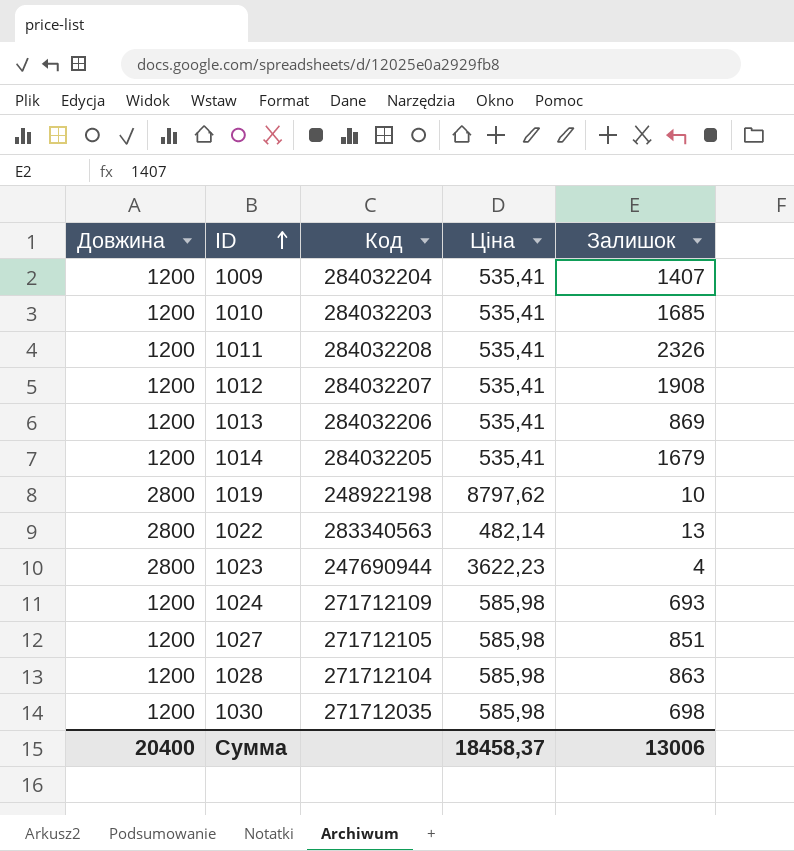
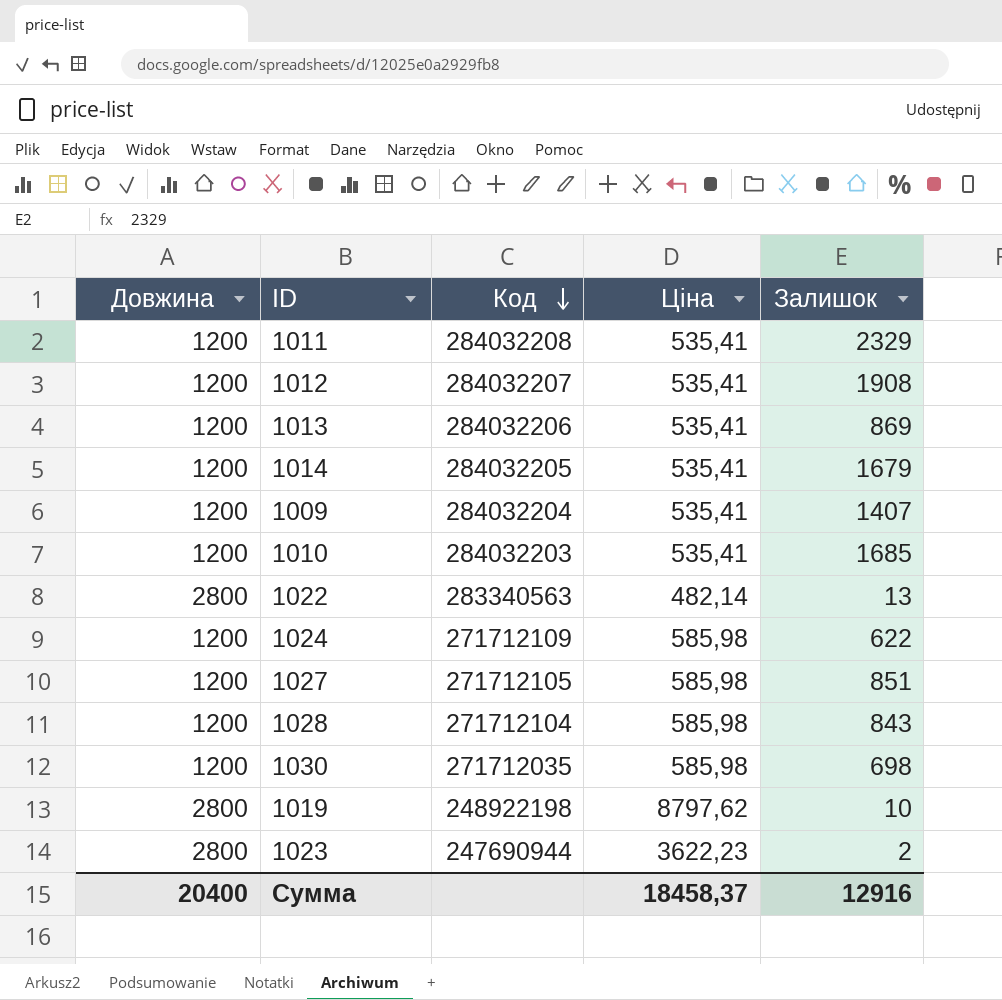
row order: ID ascending -> Код descending
1011 | Залишок: 2326 -> 2329
1024 | Залишок: 693 -> 622
1028 | Залишок: 863 -> 843
1023 | Залишок: 4 -> 2
Сумма | Залишок: 13006 -> 12916

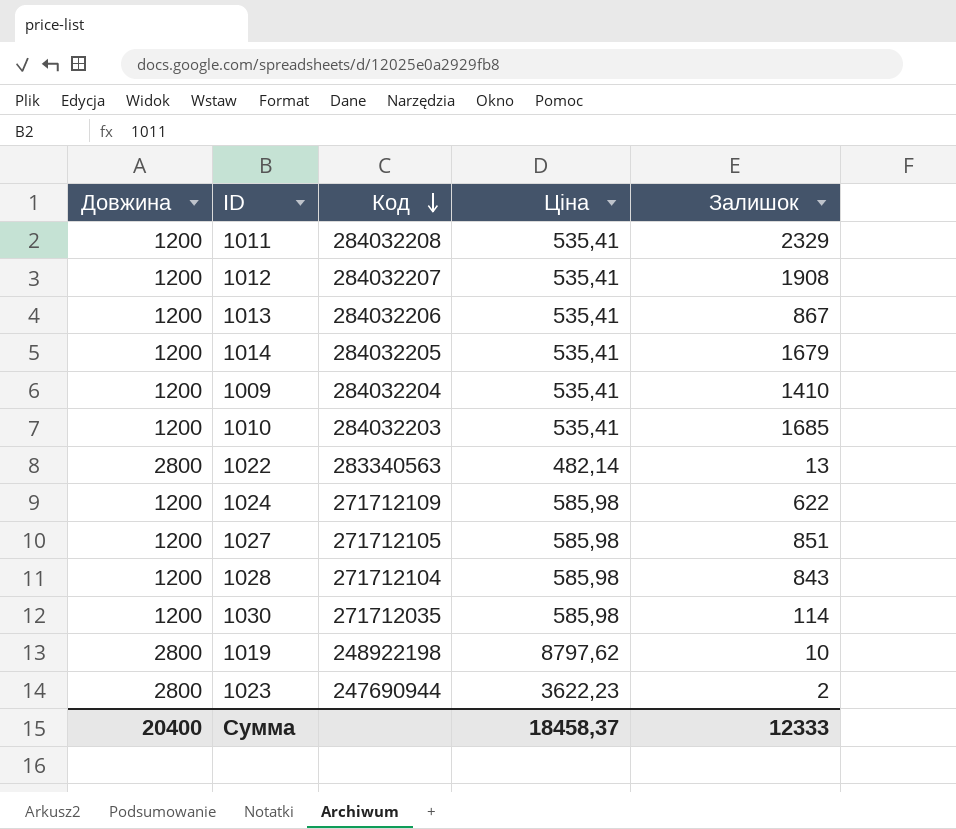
1013 | Залишок: 869 -> 867
1009 | Залишок: 1407 -> 1410
1030 | Залишок: 698 -> 114
Сумма | Залишок: 12916 -> 12333

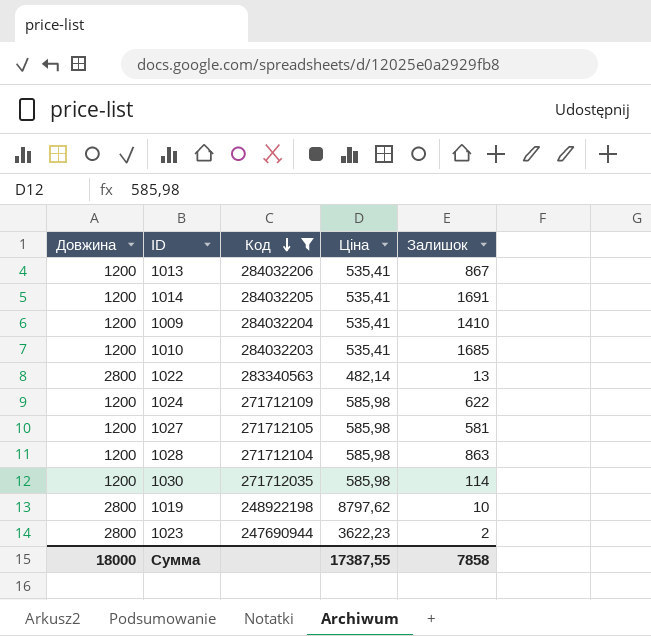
filter: none -> Код <= 284032206
1014 | Залишок: 1679 -> 1691
1027 | Залишок: 851 -> 581
1028 | Залишок: 843 -> 863
Сумма | Довжина: 20400 -> 18000
Сумма | Ціна: 18458,37 -> 17387,55
Сумма | Залишок: 12333 -> 7858

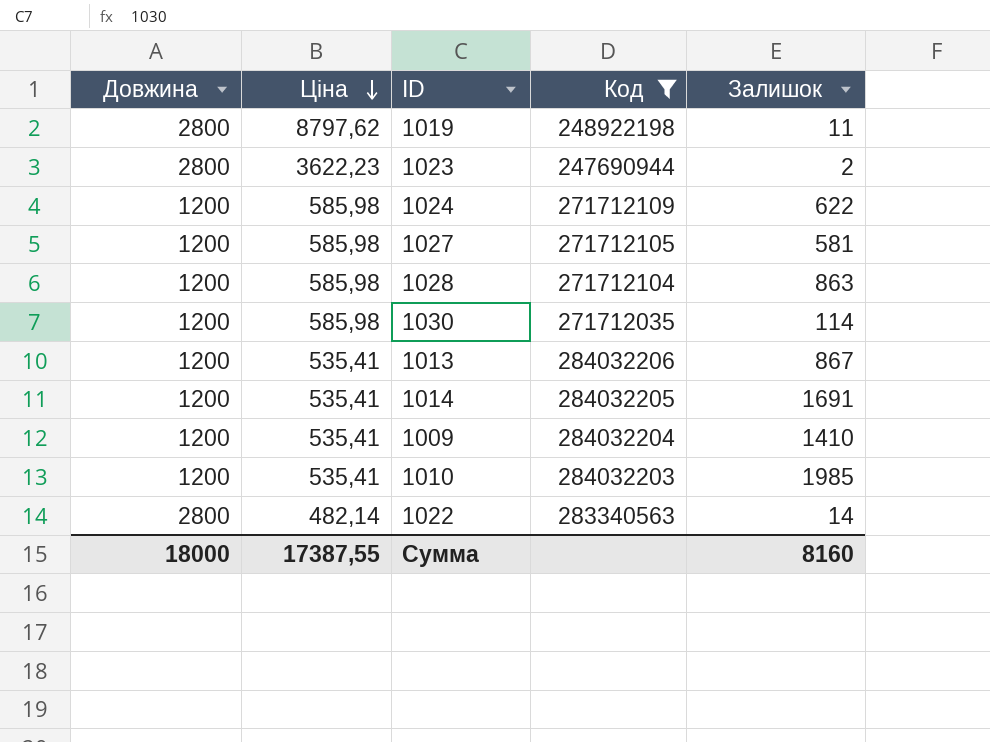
row order: Код descending -> Ціна descending
column Ціна | position: 4 -> 2
1019 | Залишок: 10 -> 11
1010 | Залишок: 1685 -> 1985
1022 | Залишок: 13 -> 14
Сумма | Залишок: 7858 -> 8160

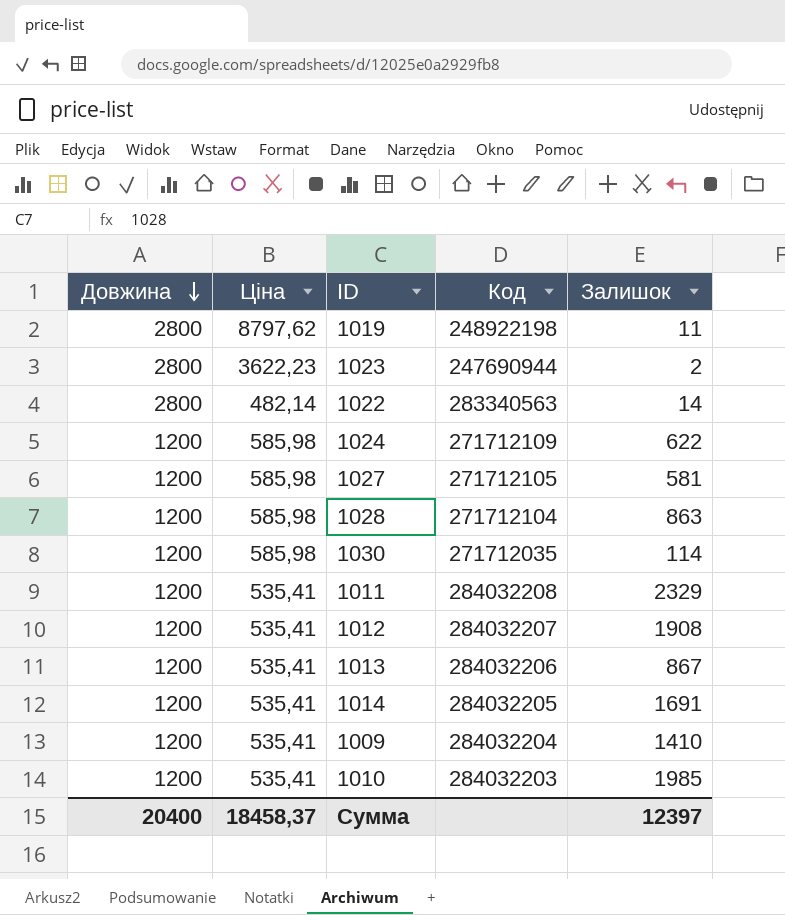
filter: Код <= 284032206 -> none
row order: Ціна descending -> Довжина descending
Сумма | Довжина: 18000 -> 20400
Сумма | Ціна: 17387,55 -> 18458,37
Сумма | Залишок: 8160 -> 12397

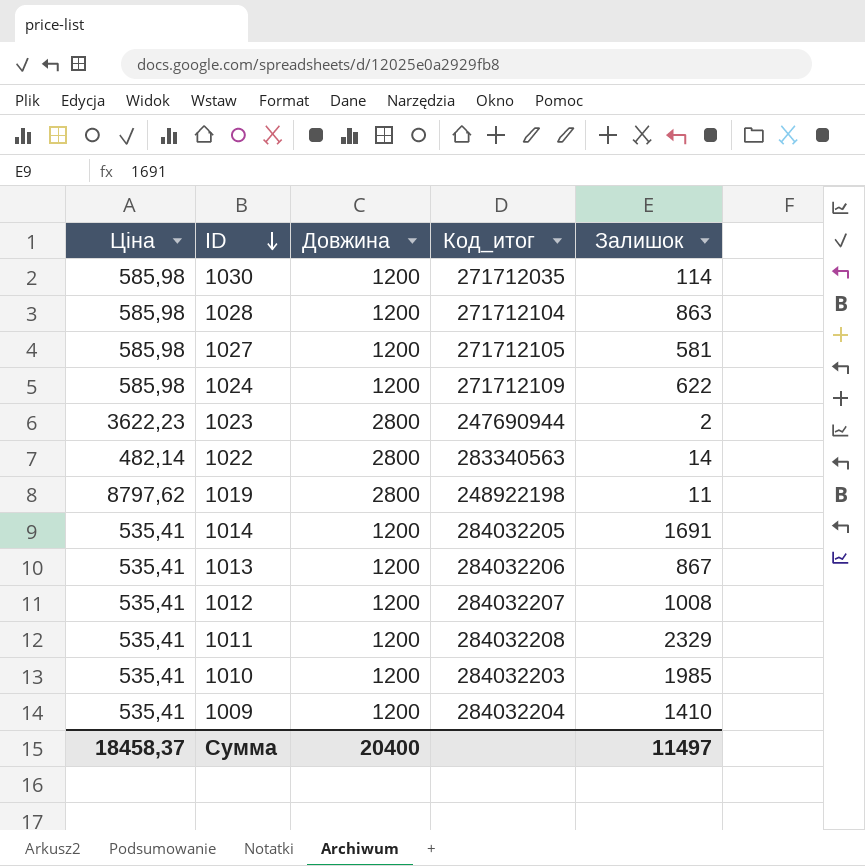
row order: Довжина descending -> ID descending
column Довжина | position: 1 -> 3
column name: Код -> Код_итог
1012 | Залишок: 1908 -> 1008
Сумма | Залишок: 12397 -> 11497

